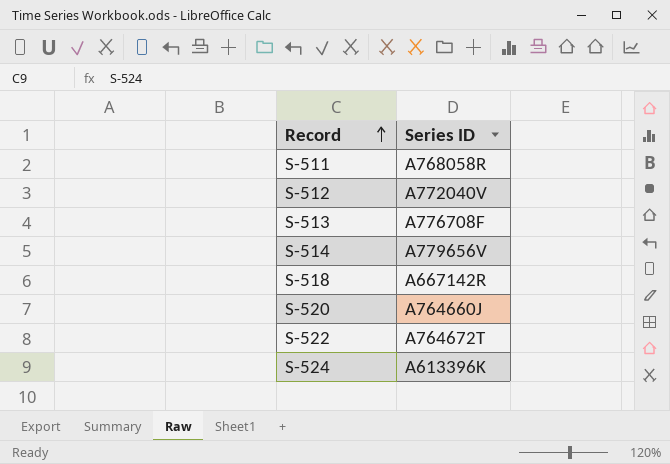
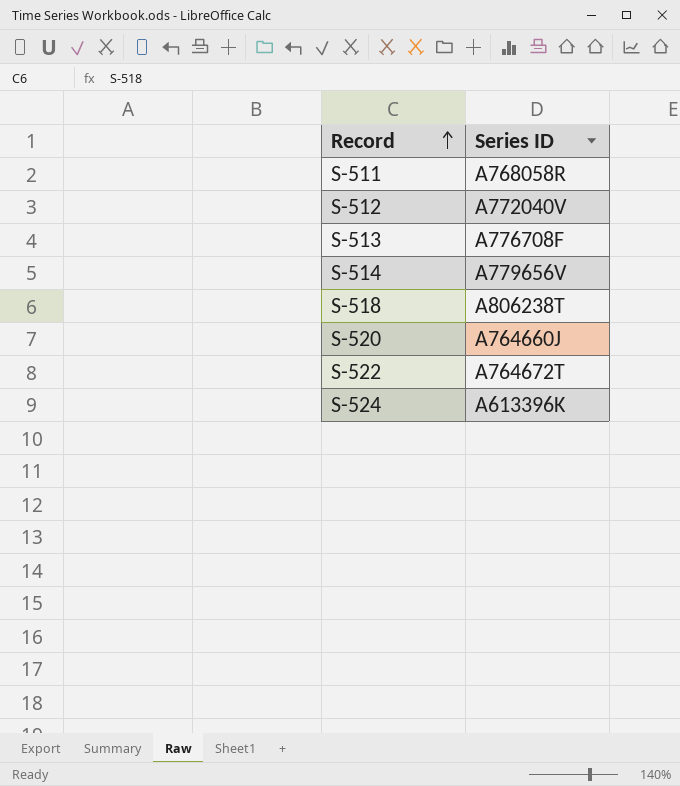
S-518 | Series ID: A667142R -> A806238T

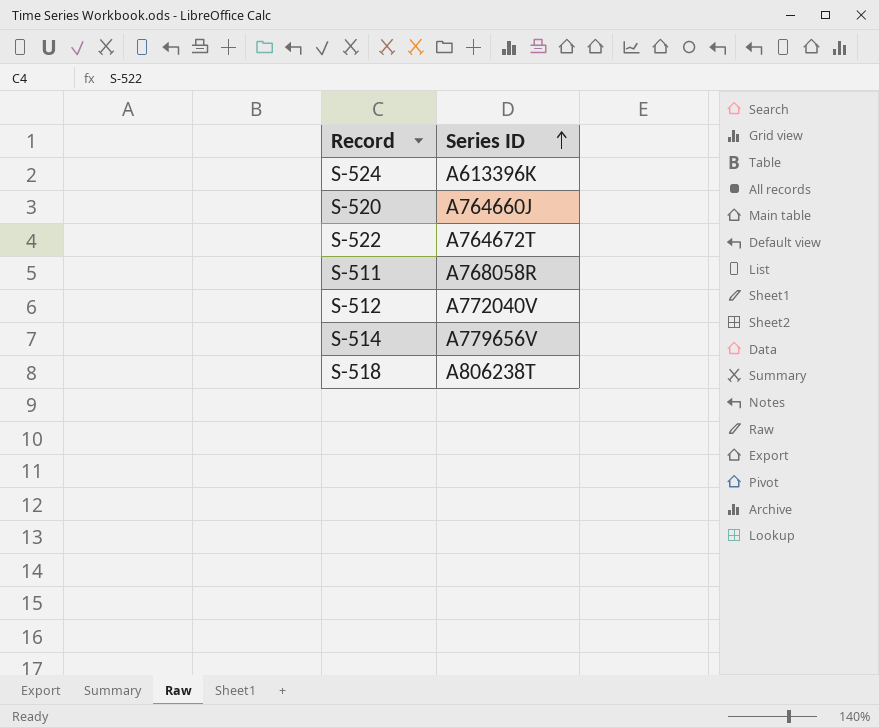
row order: Record ascending -> Series ID ascending
row S-513: A776708F -> none

